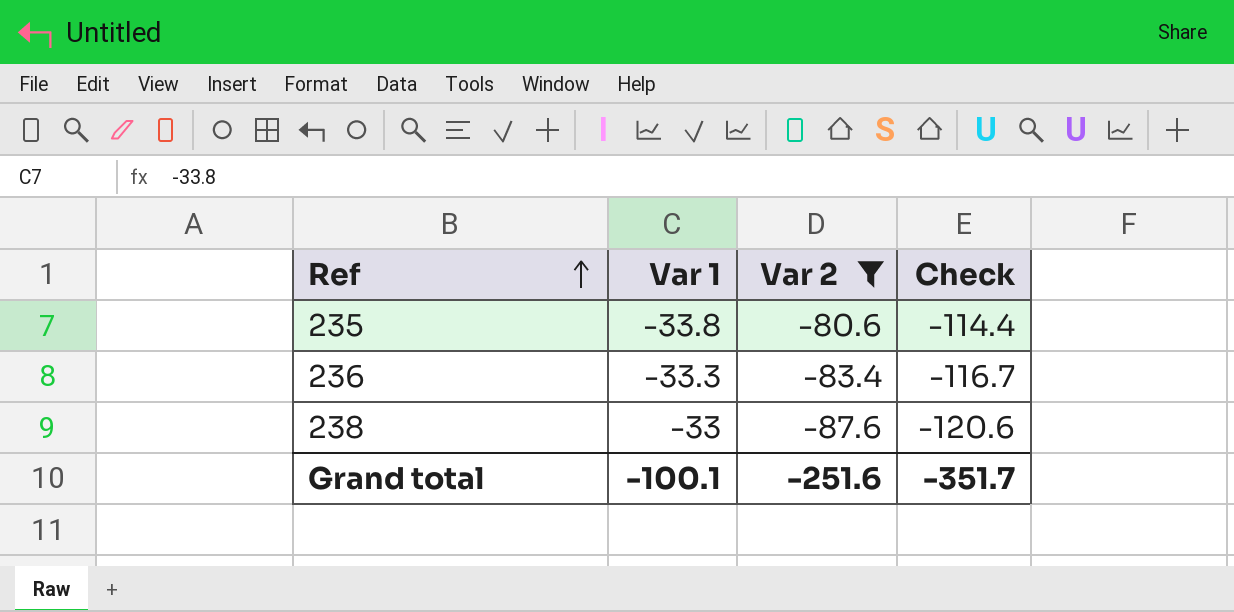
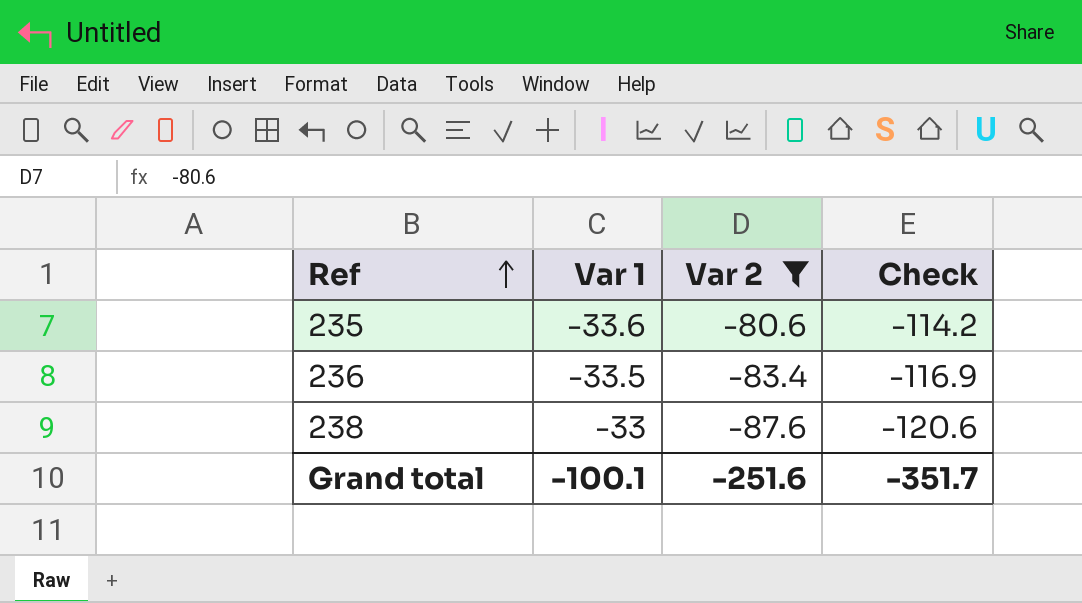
235 | Var 1: -33.8 -> -33.6
235 | Check: -114.4 -> -114.2
236 | Var 1: -33.3 -> -33.5
236 | Check: -116.7 -> -116.9

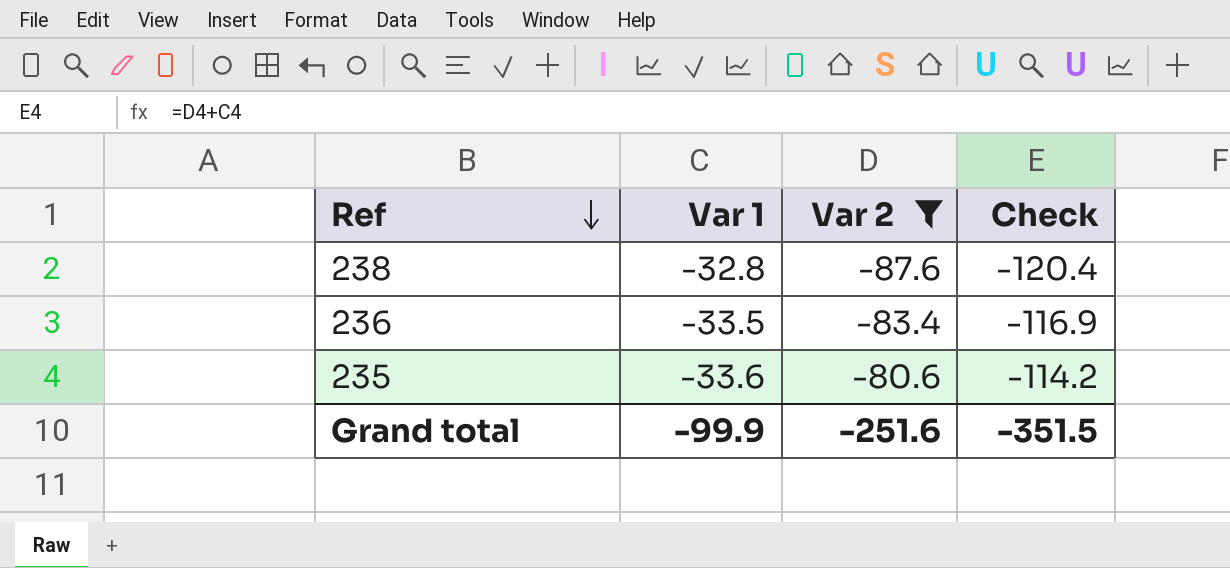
row order: Ref ascending -> Ref descending
238 | Var 1: -33 -> -32.8
238 | Check: -120.6 -> -120.4
Grand total | Var 1: -100.1 -> -99.9
Grand total | Check: -351.7 -> -351.5

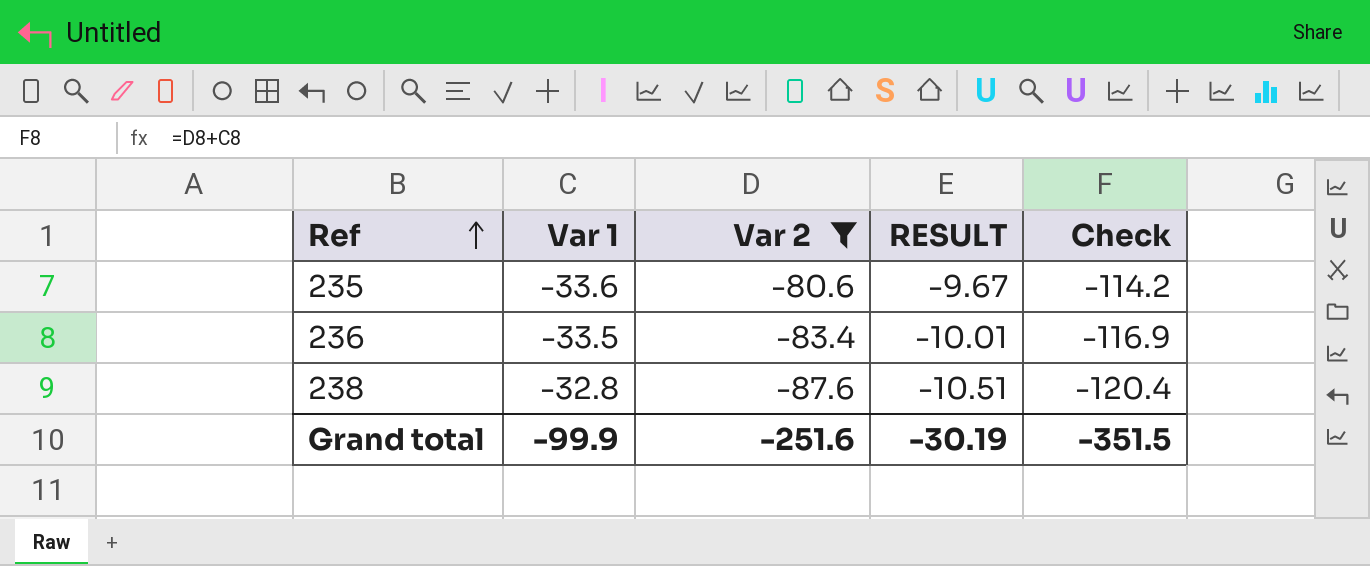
row order: Ref descending -> Ref ascending
column RESULT | formula: none -> [Var 2] * 0.12

